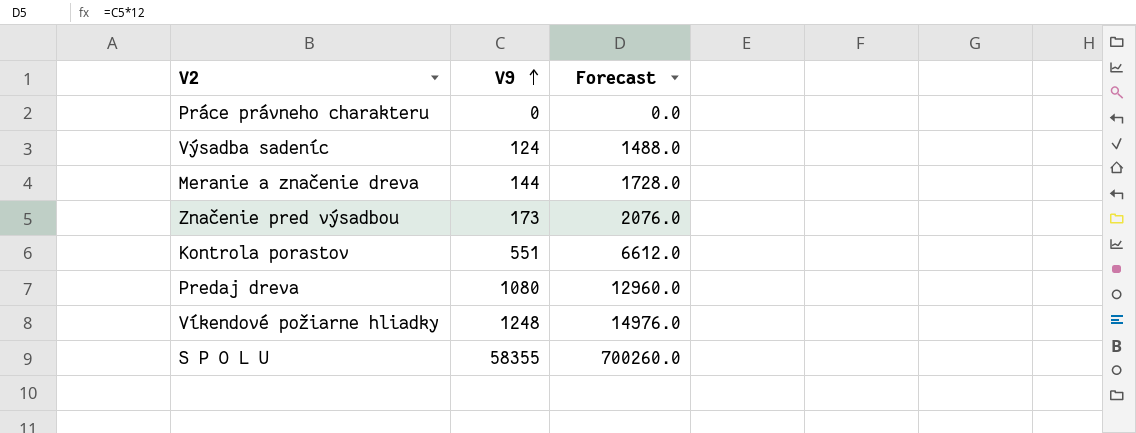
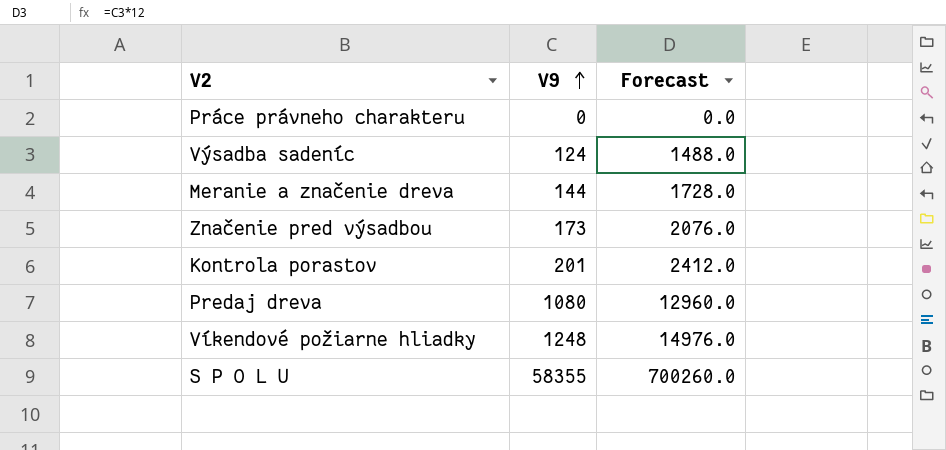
Kontrola porastov | V9: 551 -> 201
Kontrola porastov | Forecast: 6612.0 -> 2412.0

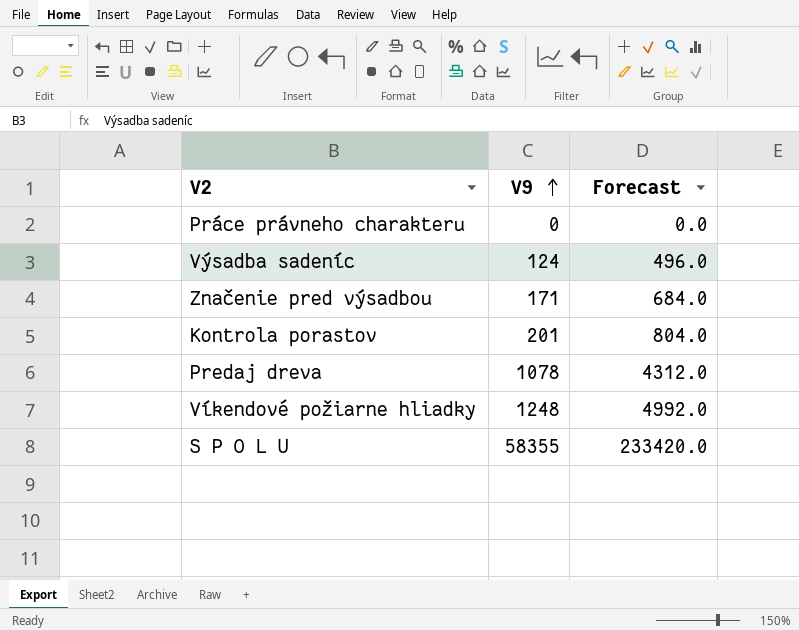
column Forecast | formula: [V9] * 12 -> [V9] * 4
row Meranie a značenie dreva: 144 | 1728.0 -> none
Značenie pred výsadbou | V9: 173 -> 171
Predaj dreva | V9: 1080 -> 1078

